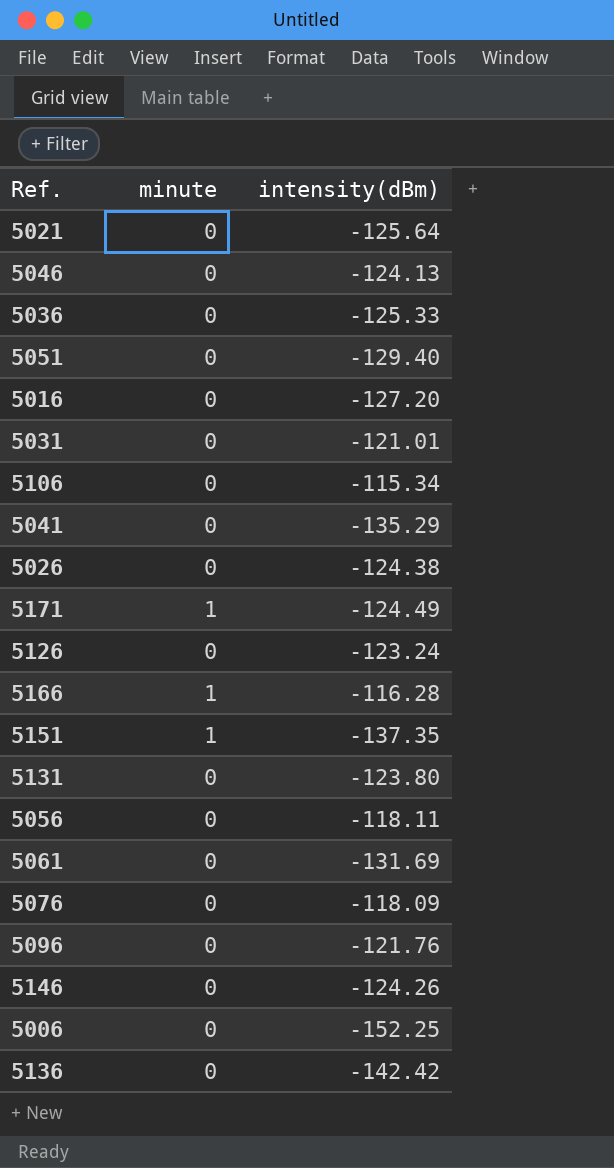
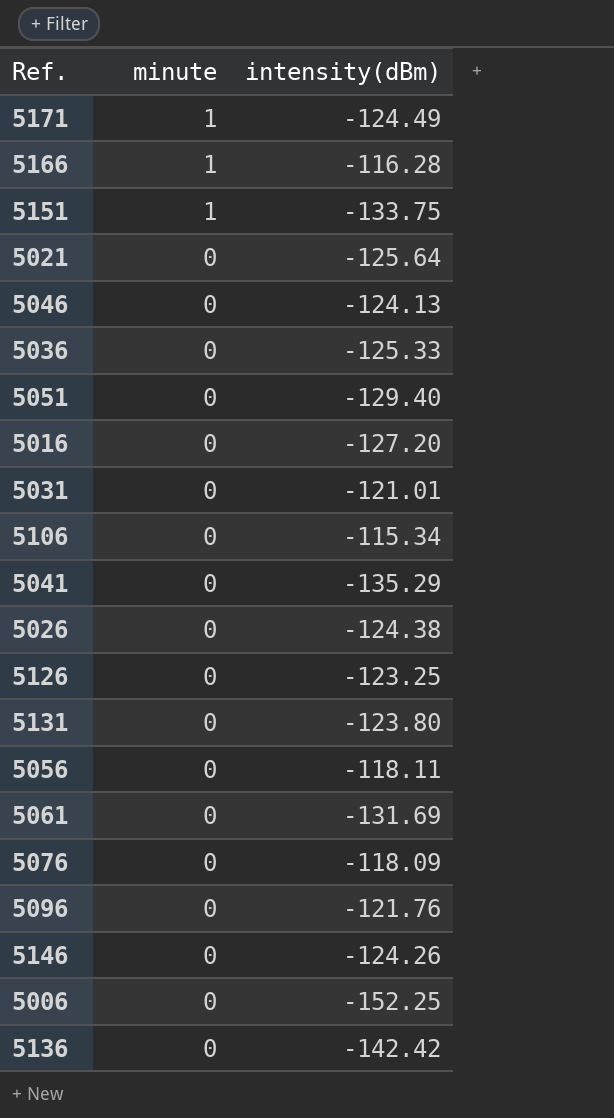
row order: none -> minute descending
5151 | intensity(dBm): -137.35 -> -133.75
5126 | intensity(dBm): -123.24 -> -123.25

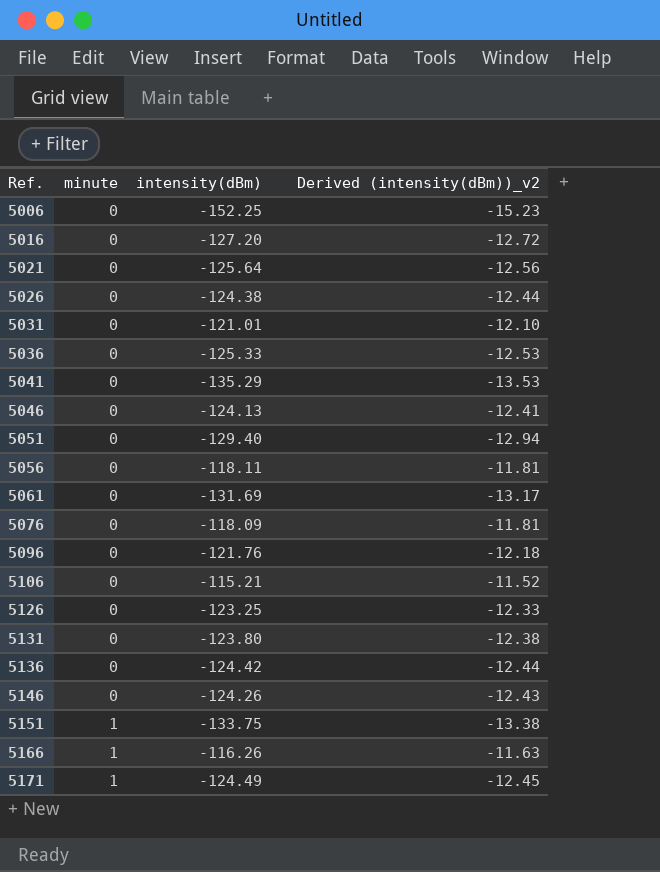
row order: minute descending -> Ref. ascending
column Derived (intensity(dBm))_v2 | formula: none -> [intensity(dBm)] * 0.1
5106 | intensity(dBm): -115.34 -> -115.21
5136 | intensity(dBm): -142.42 -> -124.42
5166 | intensity(dBm): -116.28 -> -116.26

